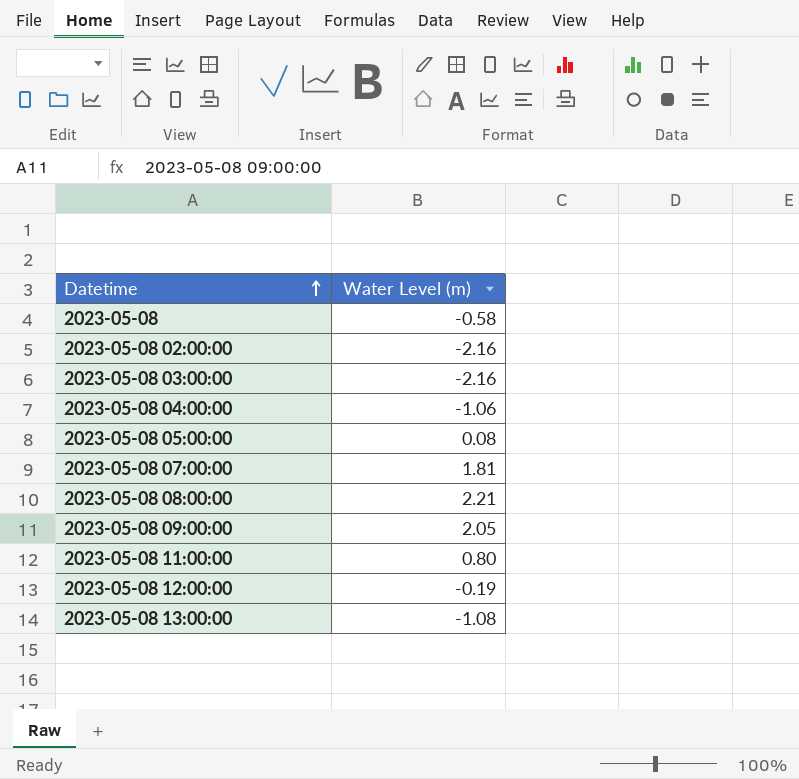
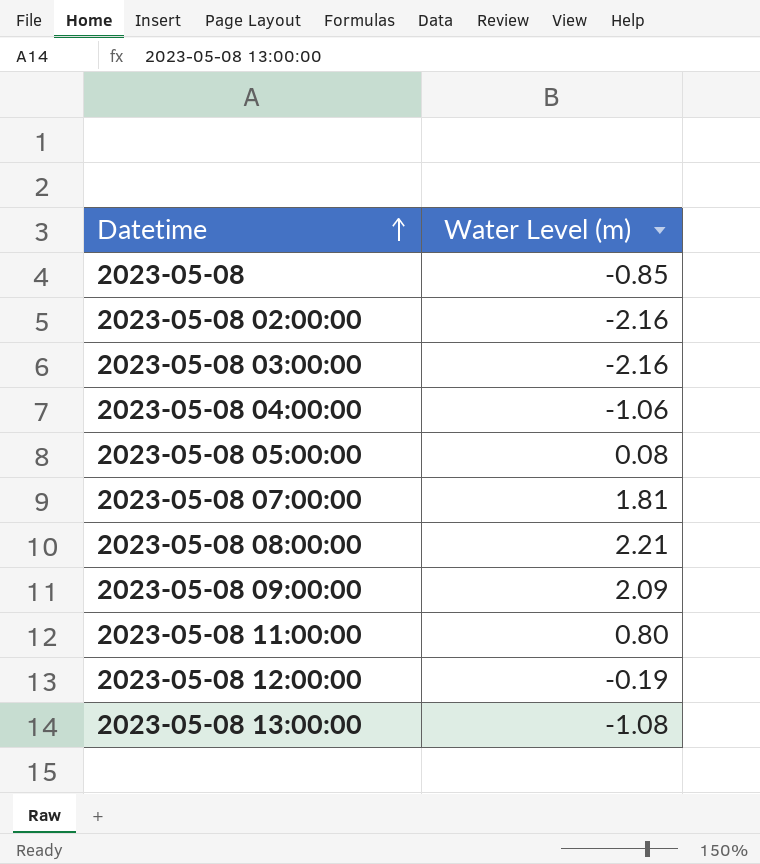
2023-05-08 | Water Level (m): -0.58 -> -0.85
2023-05-08 09:00:00 | Water Level (m): 2.05 -> 2.09

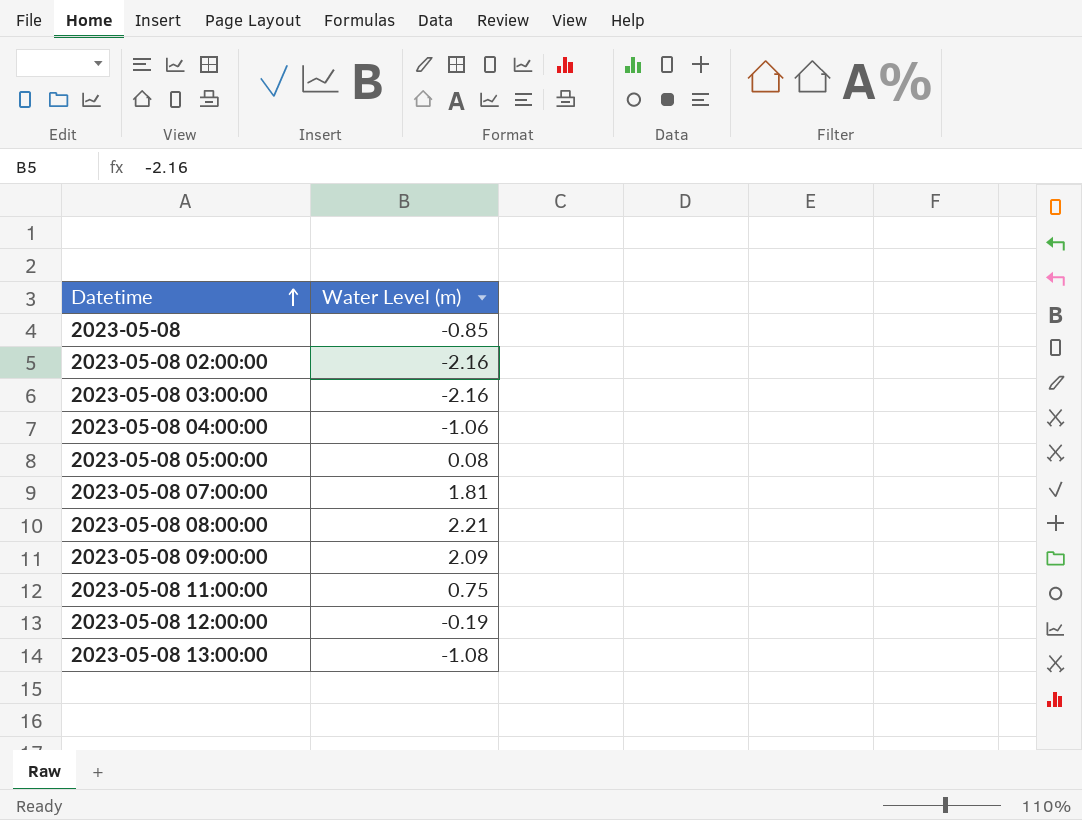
2023-05-08 11:00:00 | Water Level (m): 0.80 -> 0.75

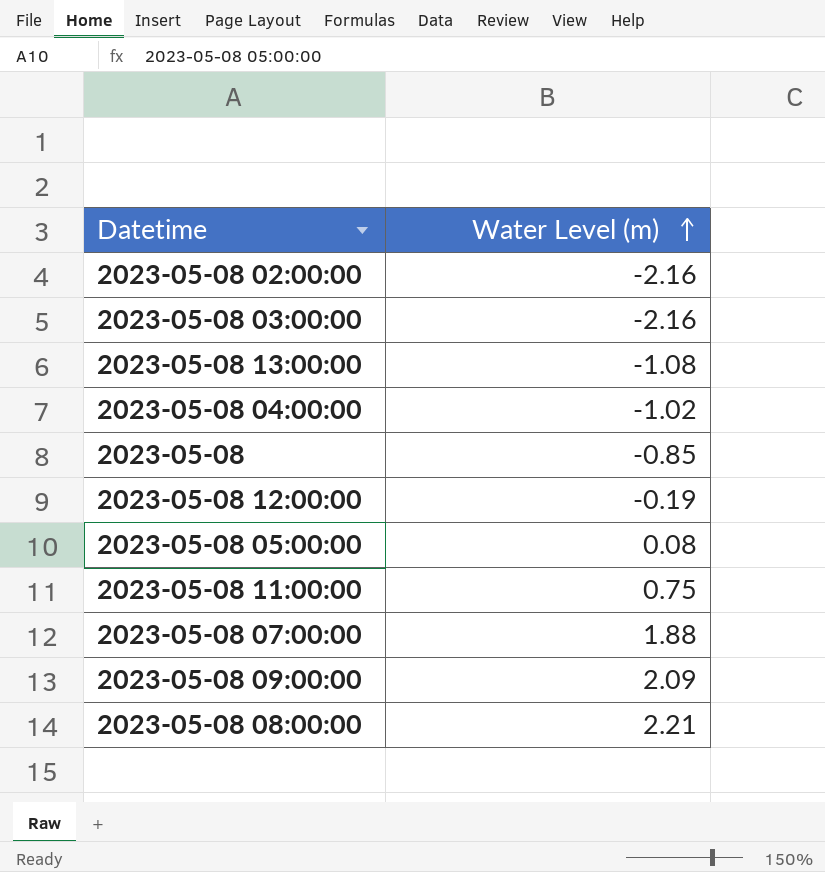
row order: Datetime ascending -> Water Level (m) ascending
2023-05-08 04:00:00 | Water Level (m): -1.06 -> -1.02
2023-05-08 07:00:00 | Water Level (m): 1.81 -> 1.88

